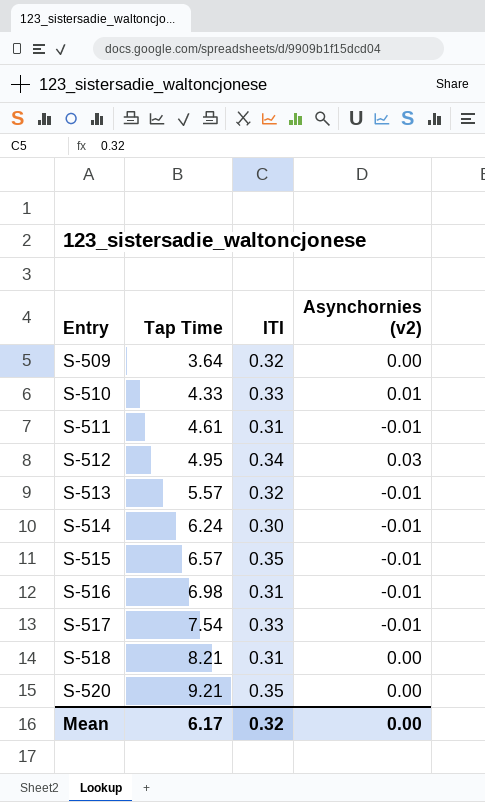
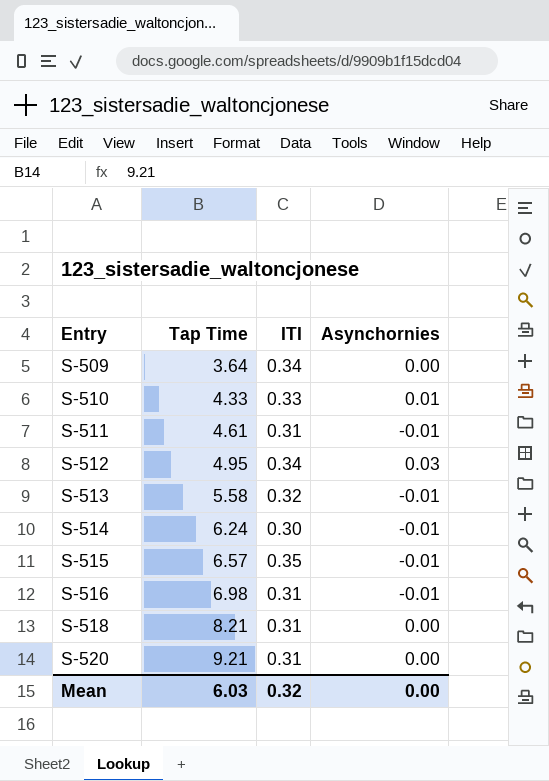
column name: Asynchornies (v2) -> Asynchornies
row S-517: 7.54 | 0.33 | -0.01 -> none
S-509 | ITI: 0.32 -> 0.34
S-513 | Tap Time: 5.57 -> 5.58
S-520 | ITI: 0.35 -> 0.31
Mean | Tap Time: 6.17 -> 6.03

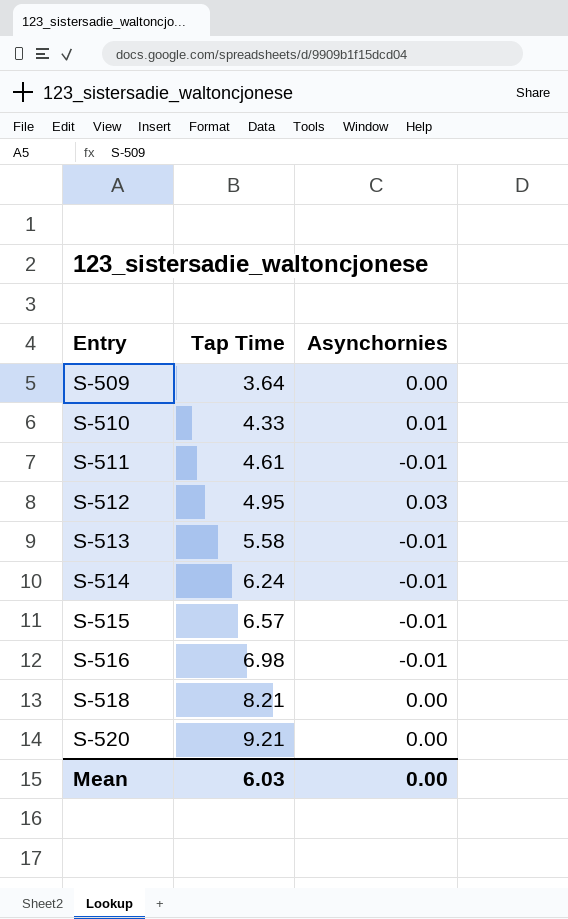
column ITI | position: 3 -> none

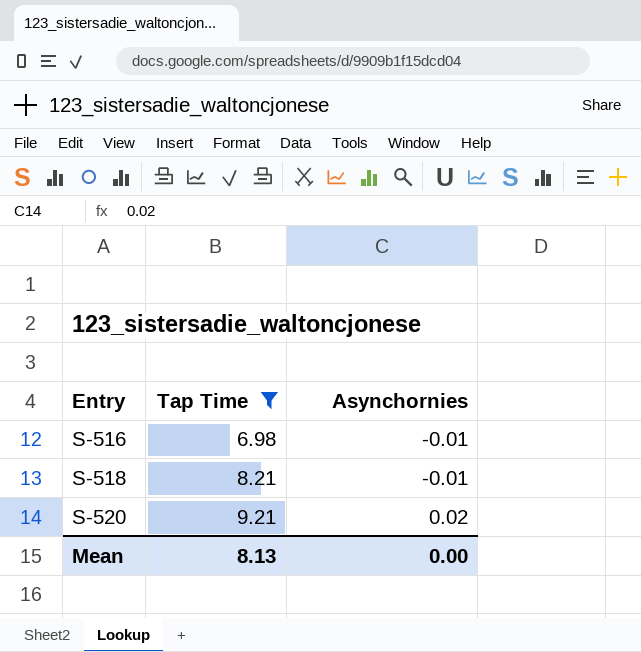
filter: none -> Tap Time >= 6.98
S-518 | Asynchornies: 0.00 -> -0.01
S-520 | Asynchornies: 0.00 -> 0.02
Mean | Tap Time: 6.03 -> 8.13

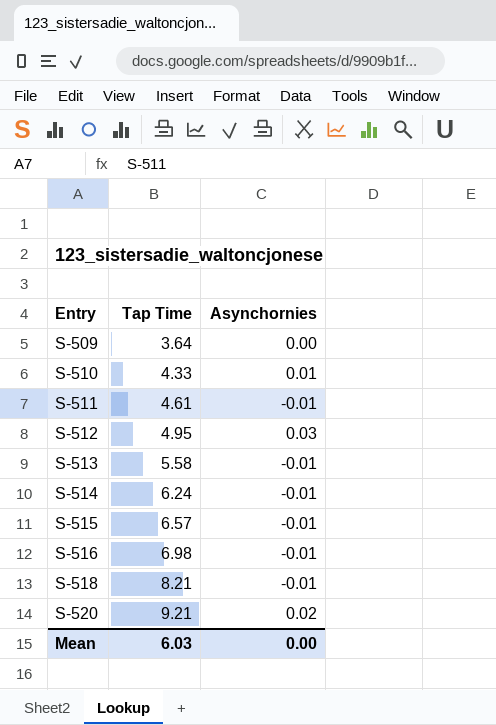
filter: Tap Time >= 6.98 -> none
Mean | Tap Time: 8.13 -> 6.03

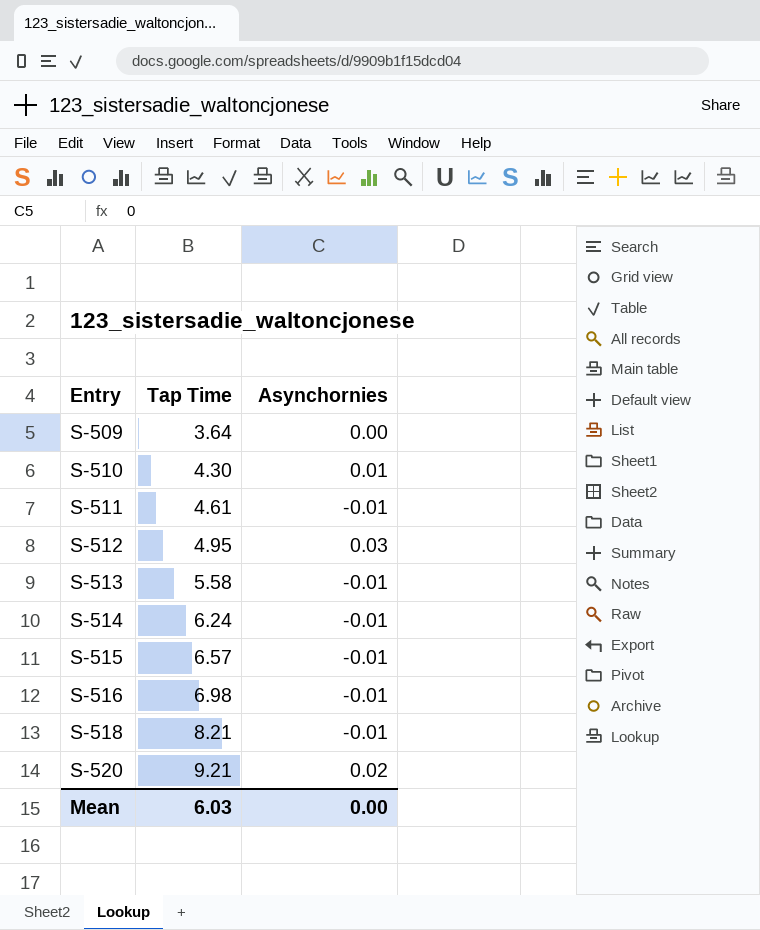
S-510 | Tap Time: 4.33 -> 4.30

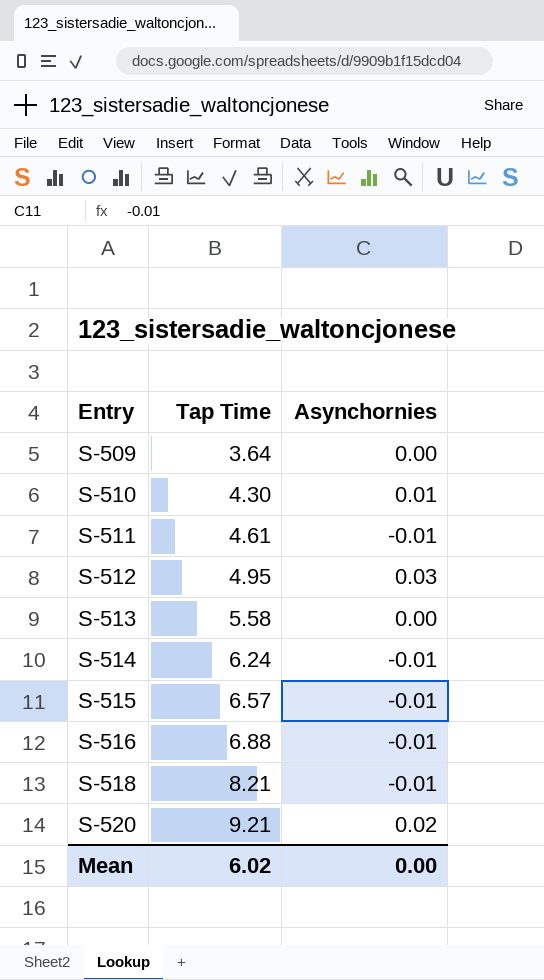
S-513 | Asynchornies: -0.01 -> 0.00
S-516 | Tap Time: 6.98 -> 6.88
Mean | Tap Time: 6.03 -> 6.02

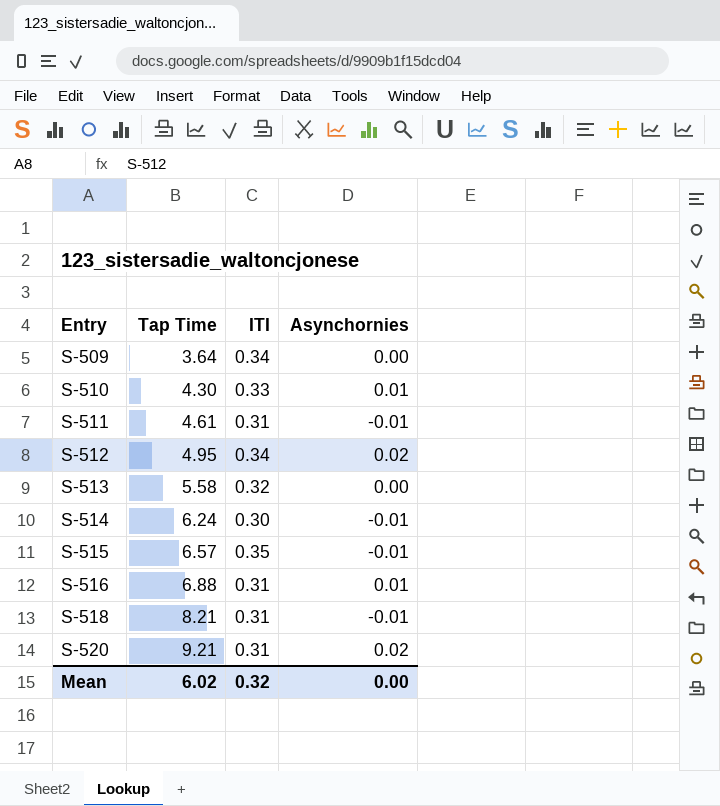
column ITI | position: none -> 3
S-512 | Asynchornies: 0.03 -> 0.02
S-516 | Asynchornies: -0.01 -> 0.01

